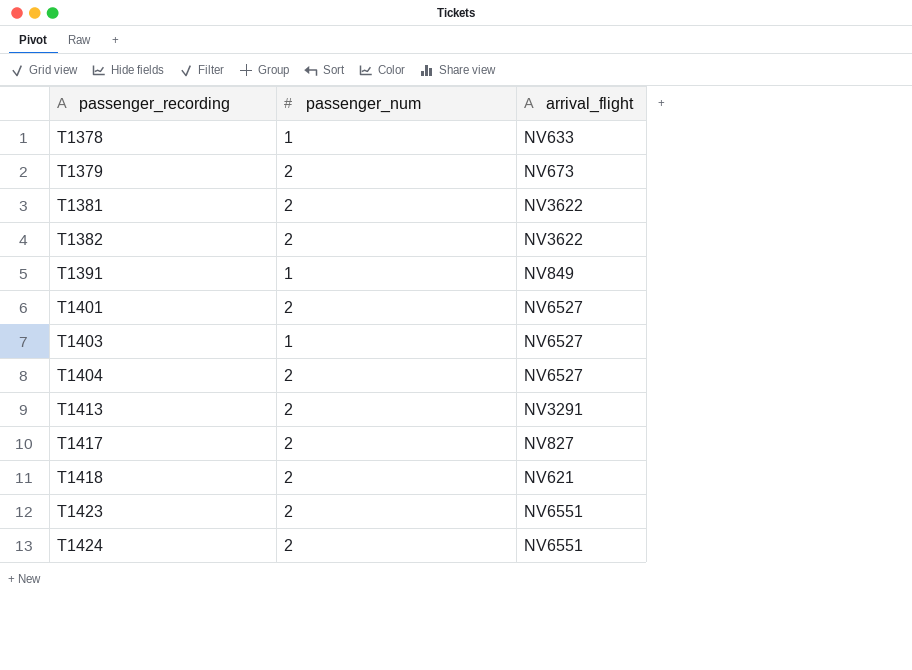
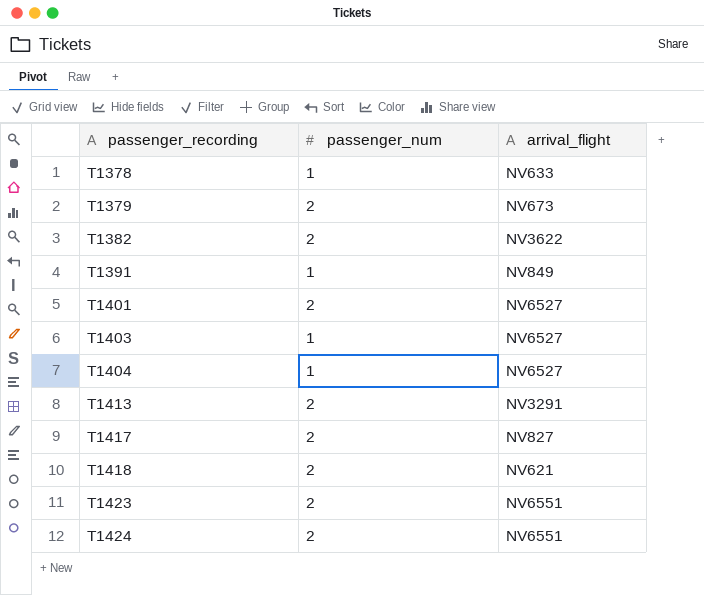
row T1381: 2 | NV3622 -> none
T1404 | passenger_num: 2 -> 1

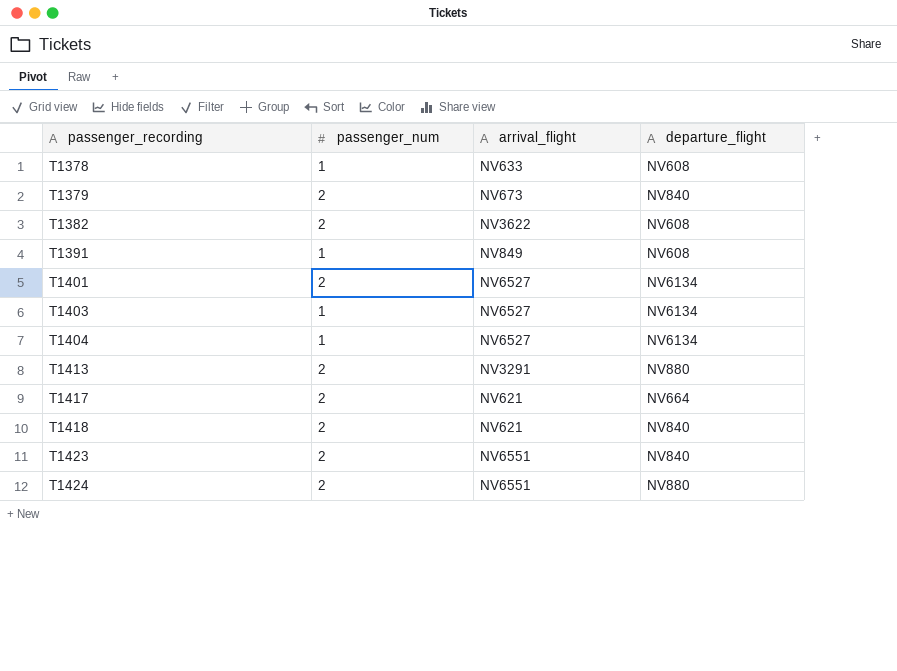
column departure_flight | position: none -> 4
T1417 | arrival_flight: NV827 -> NV621

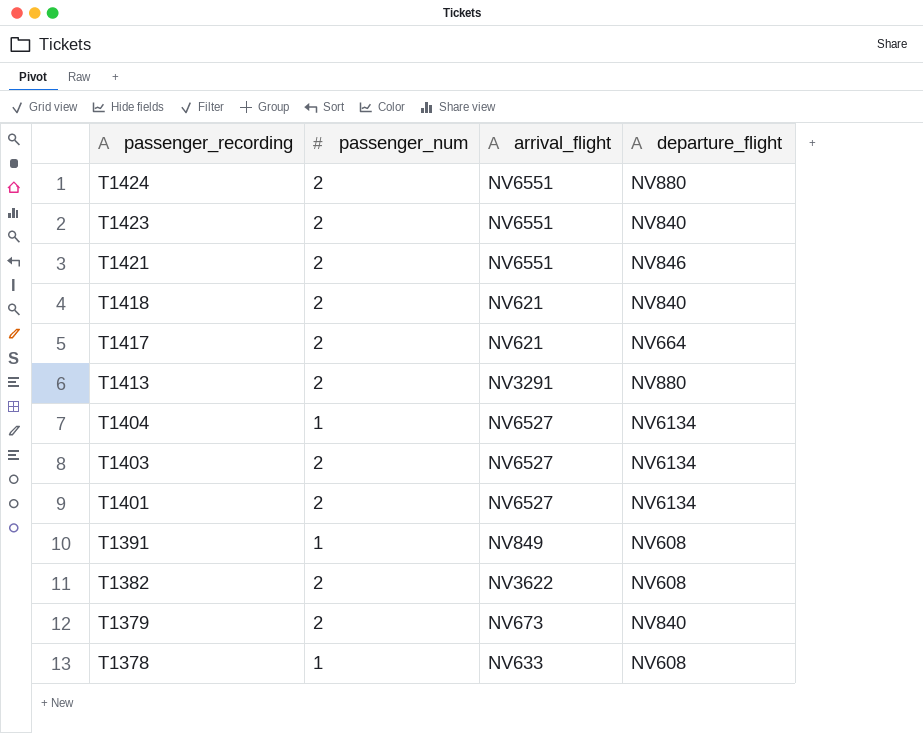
row order: passenger_recording ascending -> passenger_recording descending
row T1421: none -> 2 | NV6551 | NV846
T1403 | passenger_num: 1 -> 2

